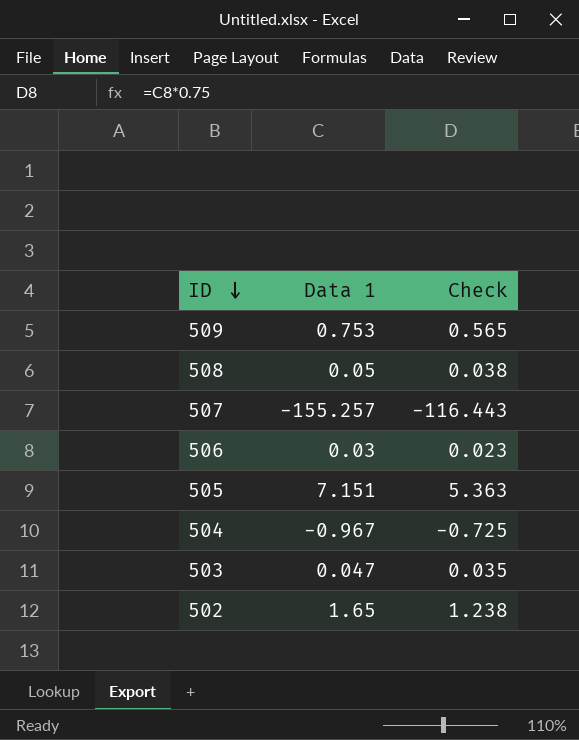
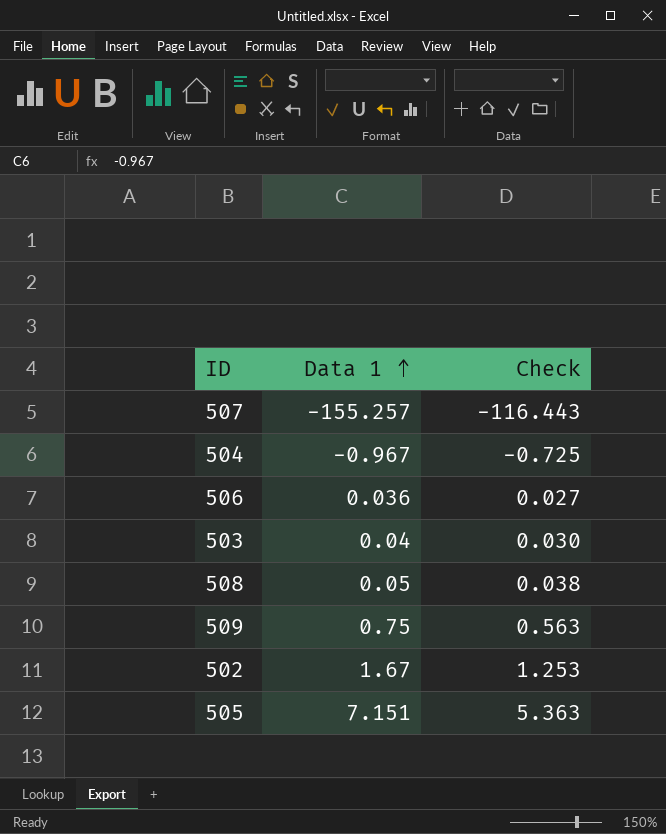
row order: ID descending -> Data 1 ascending
506 | Data 1: 0.03 -> 0.036
506 | Check: 0.023 -> 0.027
503 | Data 1: 0.047 -> 0.04
503 | Check: 0.035 -> 0.030
509 | Data 1: 0.753 -> 0.75
509 | Check: 0.565 -> 0.563
502 | Data 1: 1.65 -> 1.67
502 | Check: 1.238 -> 1.253

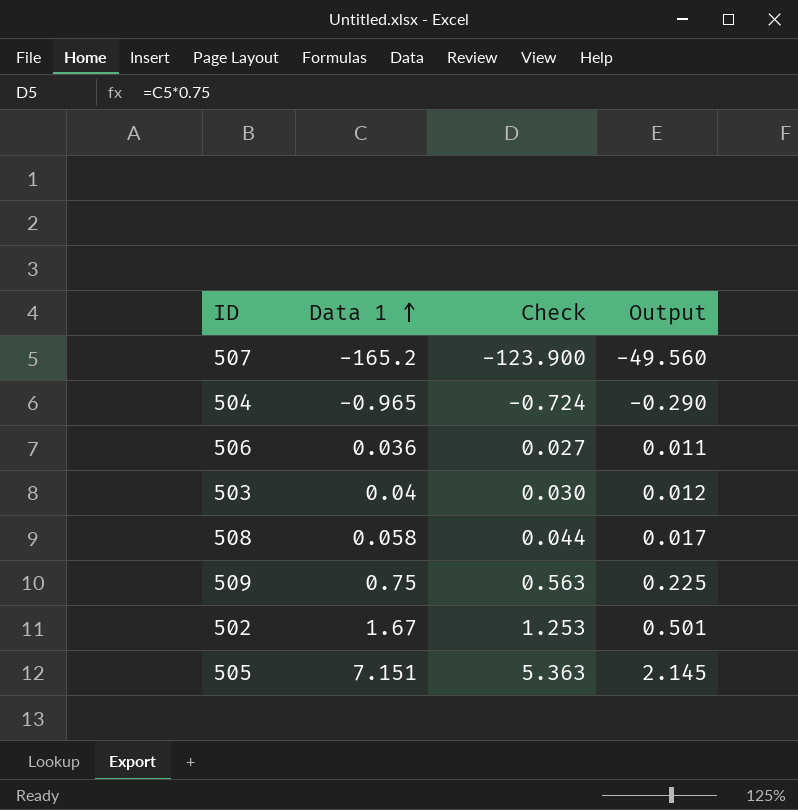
column Output | formula: none -> [Data 1] * 0.3
507 | Data 1: -155.257 -> -165.2
507 | Check: -116.443 -> -123.900
504 | Data 1: -0.967 -> -0.965
504 | Check: -0.725 -> -0.724
508 | Data 1: 0.05 -> 0.058
508 | Check: 0.038 -> 0.044

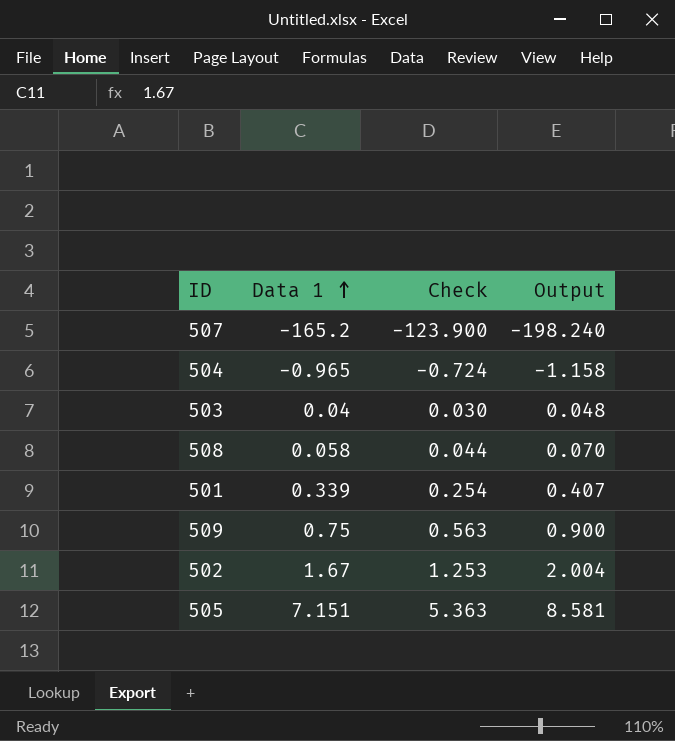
column Output | formula: [Data 1] * 0.3 -> [Data 1] * 1.2
row 506: 0.036 | 0.027 | 0.011 -> none
row 501: none -> 0.339 | 0.254 | 0.407

